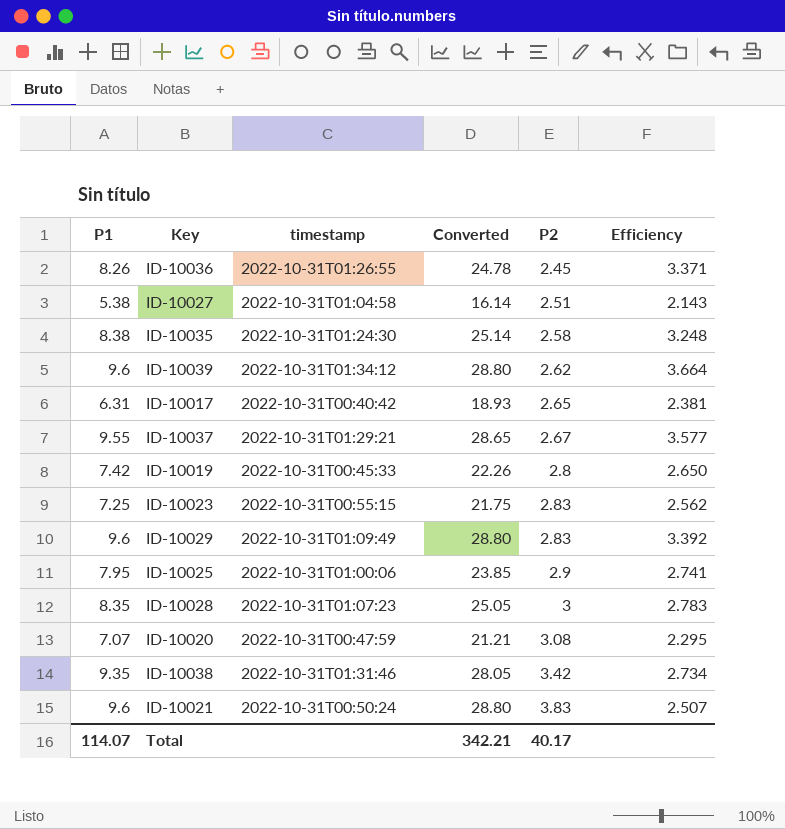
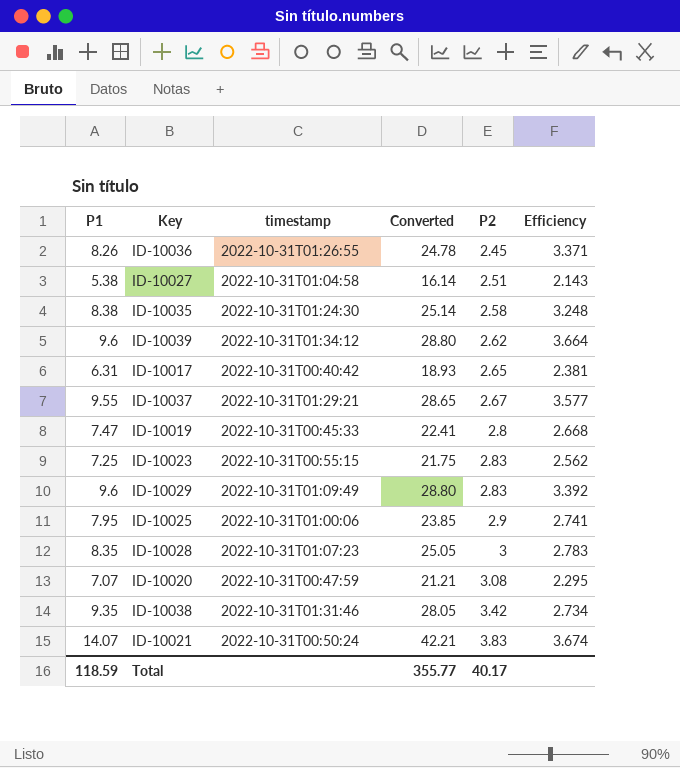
ID-10019 | P1: 7.42 -> 7.47
ID-10019 | Converted: 22.26 -> 22.41
ID-10019 | Efficiency: 2.650 -> 2.668
ID-10021 | P1: 9.6 -> 14.07
ID-10021 | Converted: 28.80 -> 42.21
ID-10021 | Efficiency: 2.507 -> 3.674
Total | P1: 114.07 -> 118.59
Total | Converted: 342.21 -> 355.77

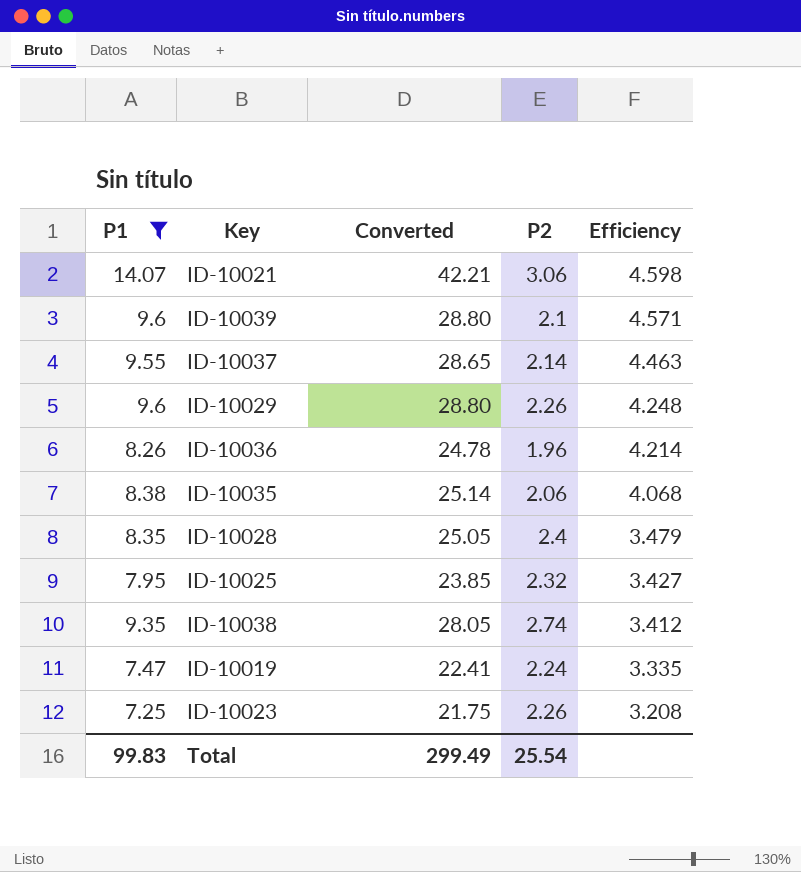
filter: none -> P1 >= 7.25
row order: P2 ascending -> Efficiency descending
column timestamp | position: 3 -> none
ID-10021 | P2: 3.83 -> 3.06
ID-10021 | Efficiency: 3.674 -> 4.598
ID-10039 | P2: 2.62 -> 2.1
ID-10039 | Efficiency: 3.664 -> 4.571
ID-10037 | P2: 2.67 -> 2.14
ID-10037 | Efficiency: 3.577 -> 4.463
ID-10029 | P2: 2.83 -> 2.26
ID-10029 | Efficiency: 3.392 -> 4.248
ID-10036 | P2: 2.45 -> 1.96
ID-10036 | Efficiency: 3.371 -> 4.214
ID-10035 | P2: 2.58 -> 2.06
ID-10035 | Efficiency: 3.248 -> 4.068
ID-10028 | P2: 3 -> 2.4
ID-10028 | Efficiency: 2.783 -> 3.479
ID-10025 | P2: 2.9 -> 2.32
ID-10025 | Efficiency: 2.741 -> 3.427
ID-10038 | P2: 3.42 -> 2.74
ID-10038 | Efficiency: 2.734 -> 3.412
ID-10019 | P2: 2.8 -> 2.24
ID-10019 | Efficiency: 2.668 -> 3.335
ID-10023 | P2: 2.83 -> 2.26
ID-10023 | Efficiency: 2.562 -> 3.208
Total | P1: 118.59 -> 99.83
Total | Converted: 355.77 -> 299.49
Total | P2: 40.17 -> 25.54

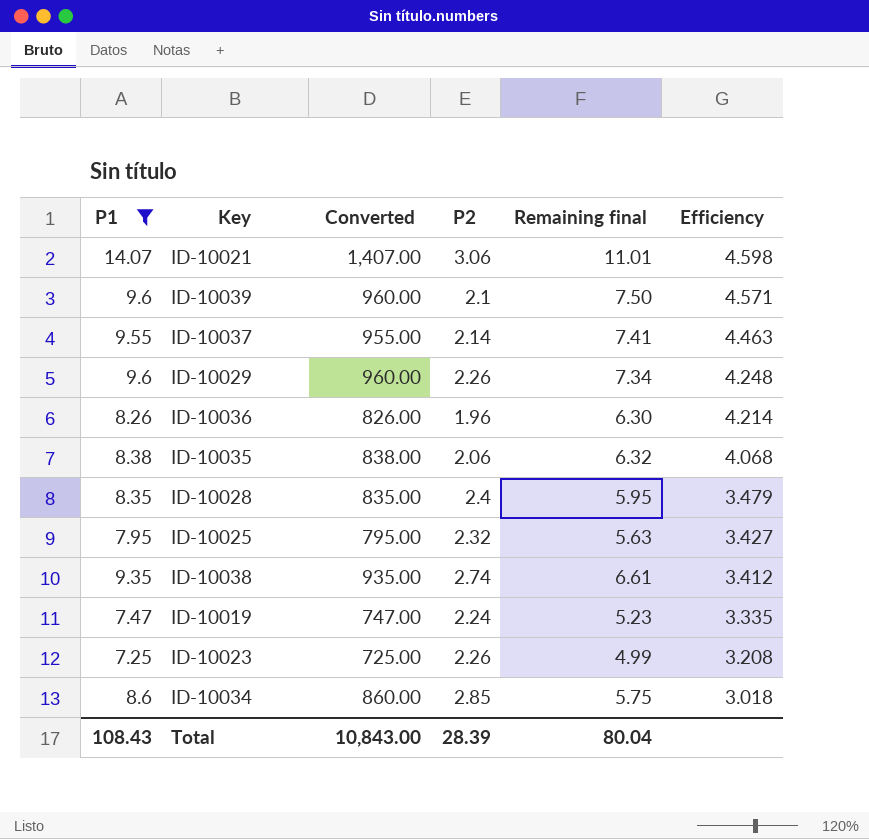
column Converted | formula: [P1] * 3 -> [P1] * 100
column Remaining final | formula: none -> [P1] - [P2]
row ID-10034: none -> 8.6 | 860.00 | 2.85 | 5.75 | 3.018
Total | P1: 99.83 -> 108.43
Total | Converted: 299.49 -> 10,843.00
Total | P2: 25.54 -> 28.39

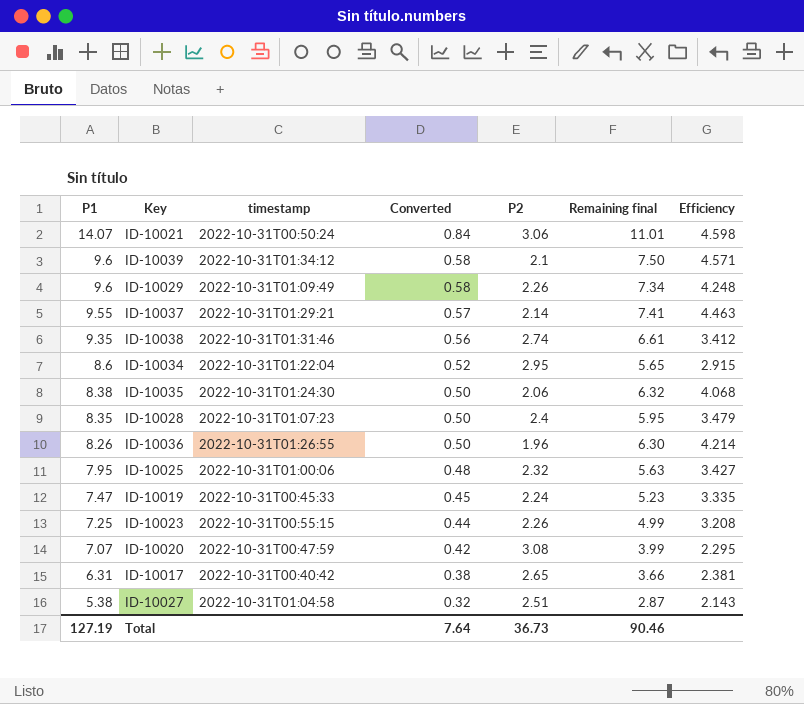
filter: P1 >= 7.25 -> none
row order: Efficiency descending -> P1 descending
column timestamp | position: none -> 3
column Converted | formula: [P1] * 100 -> [P1] * 0.06
ID-10034 | P2: 2.85 -> 2.95
ID-10034 | Remaining final: 5.75 -> 5.65
ID-10034 | Efficiency: 3.018 -> 2.915
Total | P1: 108.43 -> 127.19
Total | Converted: 10,843.00 -> 7.64
Total | P2: 28.39 -> 36.73
Total | Remaining final: 80.04 -> 90.46

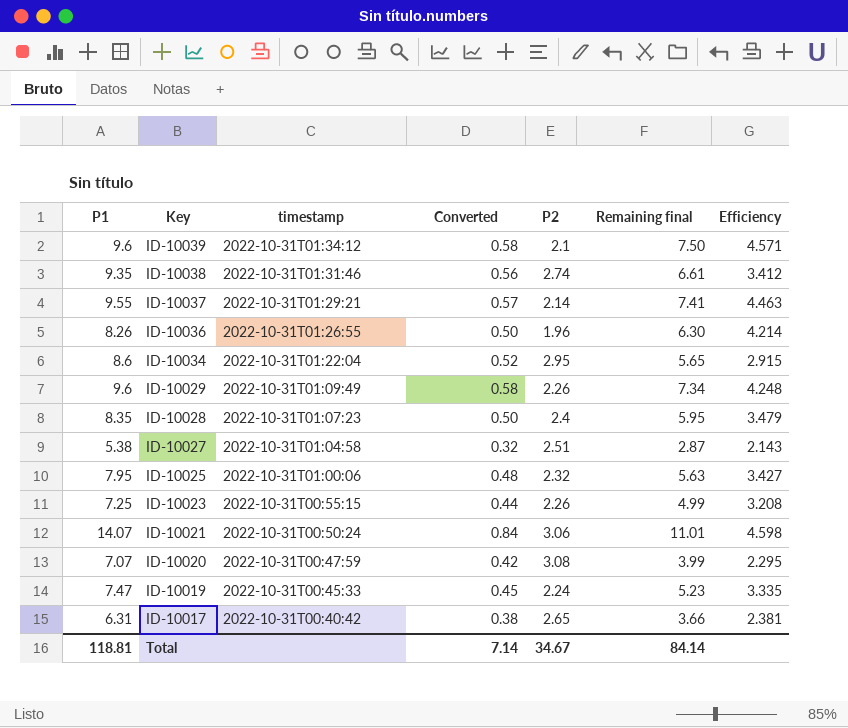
row order: P1 descending -> Key descending
row ID-10035: 8.38 | 2022-10-31T01:24:30 | 0.50 | 2.06 | 6.32 | 4.068 -> none
Total | P1: 127.19 -> 118.81
Total | Converted: 7.64 -> 7.14
Total | P2: 36.73 -> 34.67
Total | Remaining final: 90.46 -> 84.14

